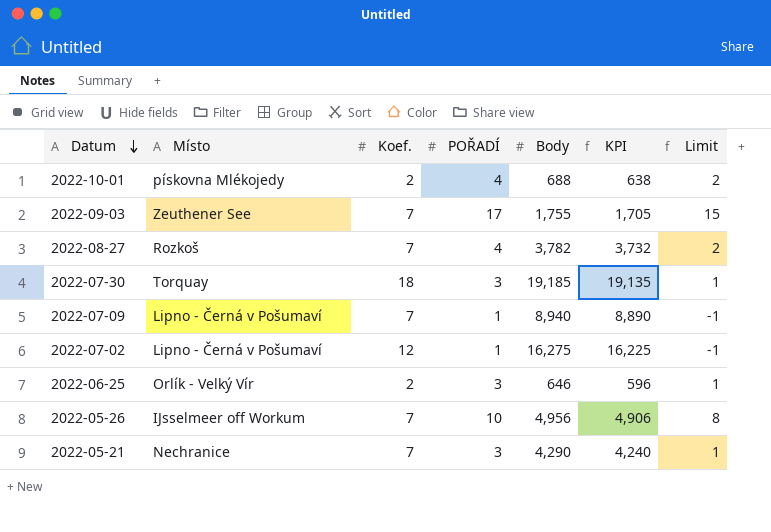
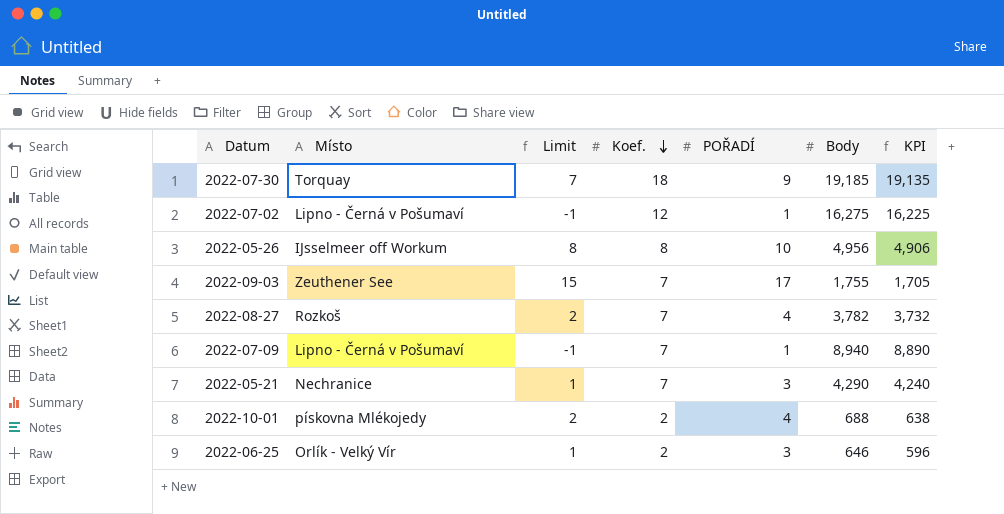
row order: Datum descending -> Koef. descending
column Limit | position: 7 -> 3
2022-07-30 | Limit: 1 -> 7
2022-07-30 | POŘADÍ: 3 -> 9
2022-05-26 | Koef.: 7 -> 8

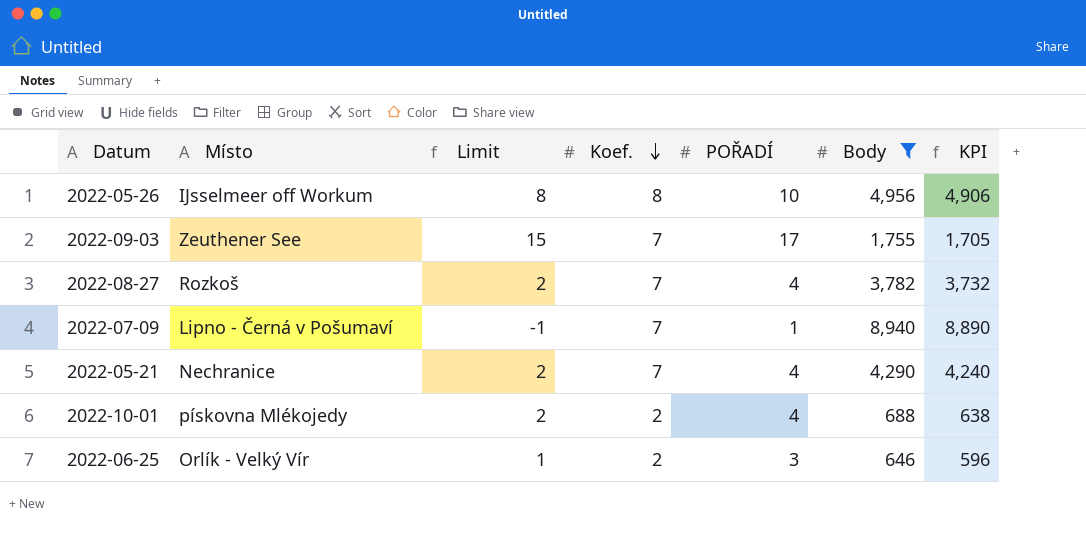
filter: none -> Body <= 8,940
2022-05-21 | Limit: 1 -> 2
2022-05-21 | POŘADÍ: 3 -> 4

